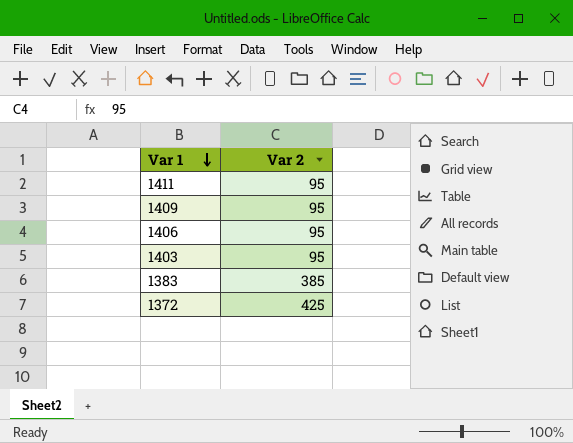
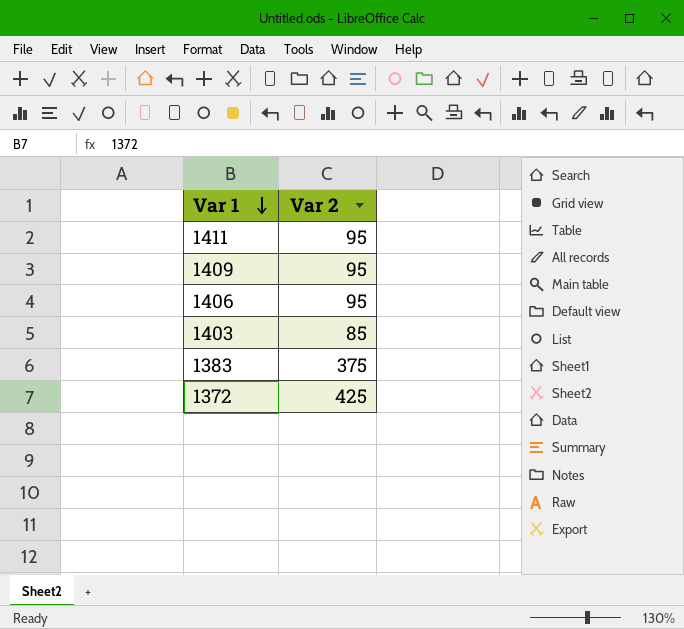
1403 | Var 2: 95 -> 85
1383 | Var 2: 385 -> 375

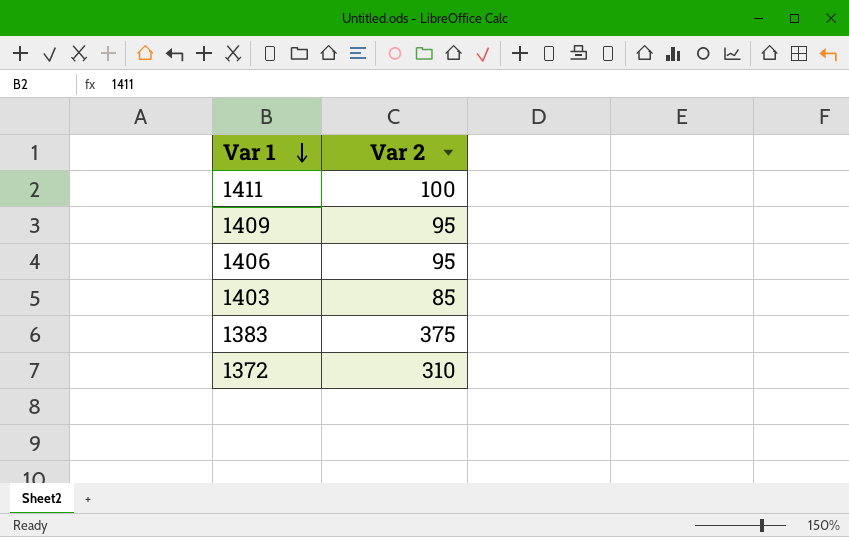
1411 | Var 2: 95 -> 100
1372 | Var 2: 425 -> 310

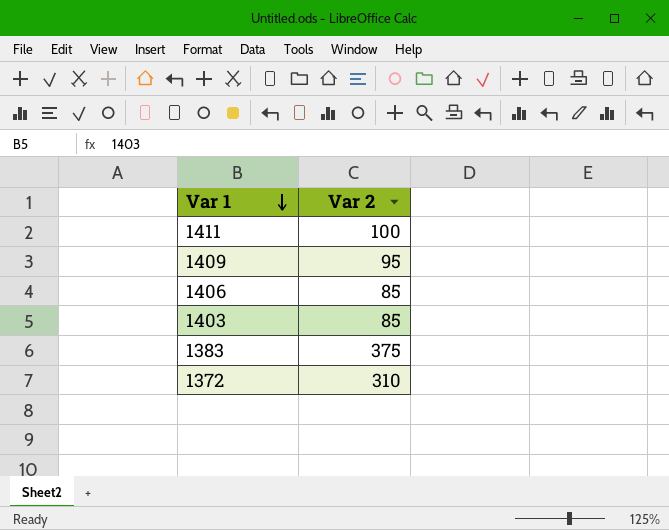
1406 | Var 2: 95 -> 85

